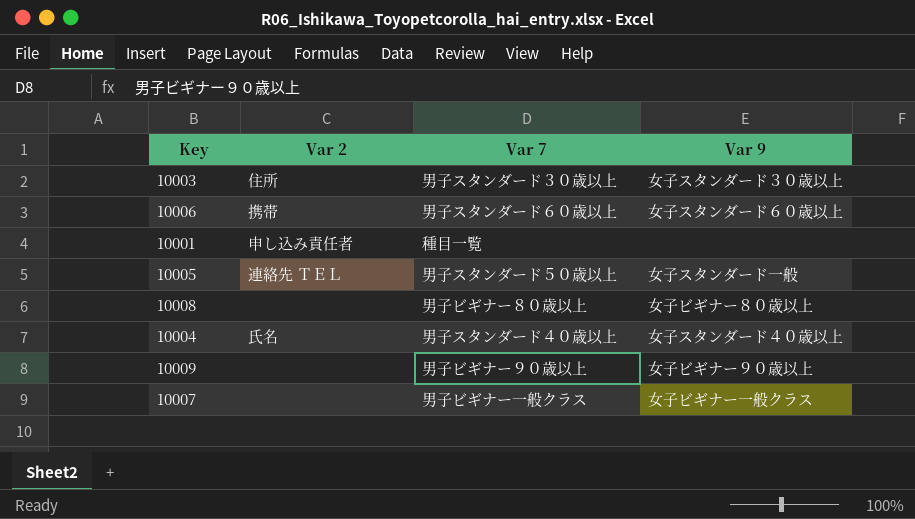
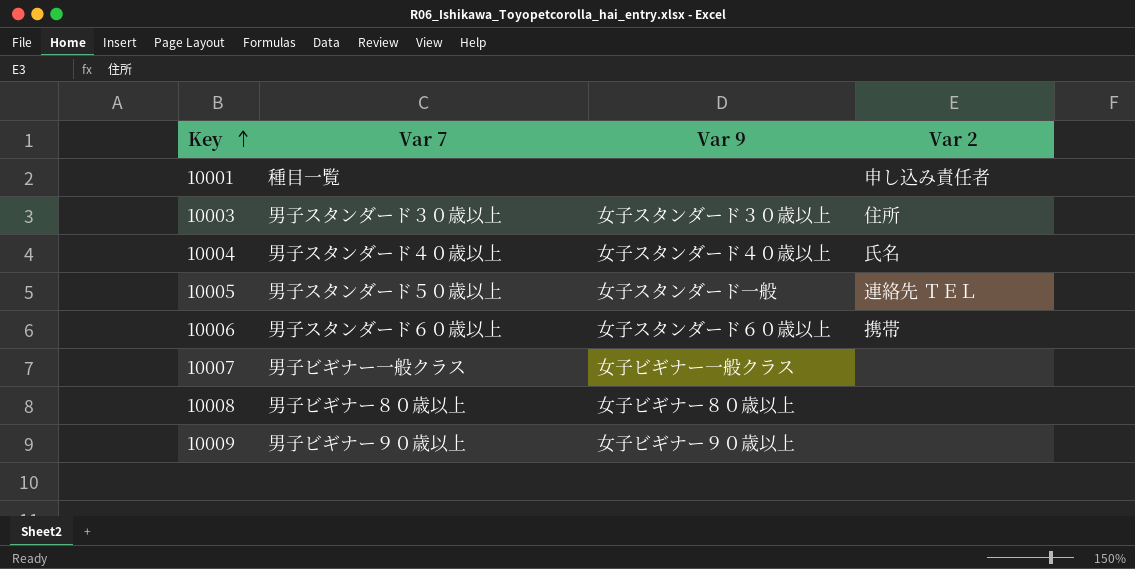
row order: none -> Key ascending
column Var 2 | position: 2 -> 4

